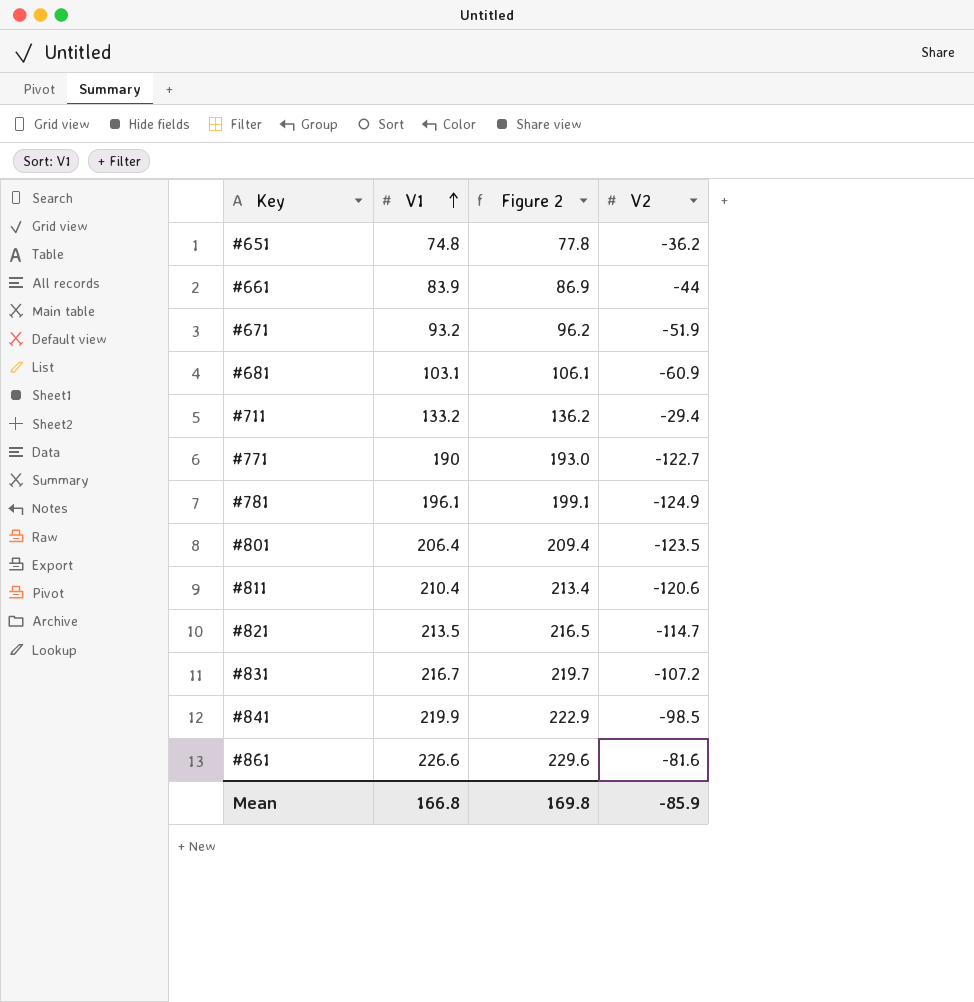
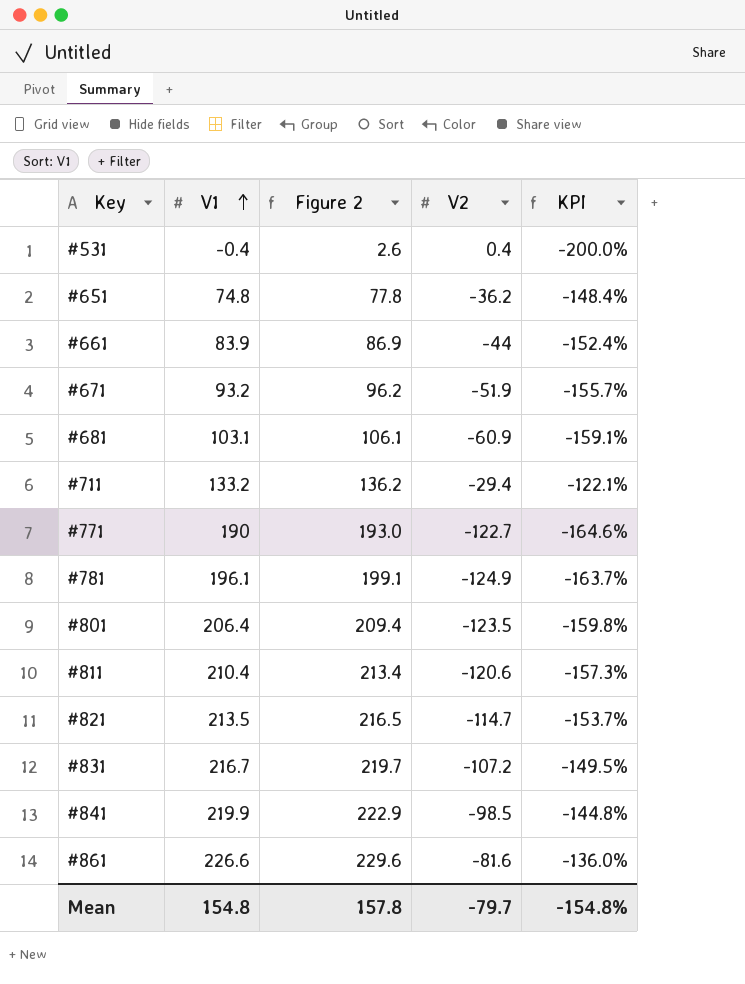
column KPI | formula: none -> ([V2] - [V1]) / [V1]
row #531: none -> -0.4 | 2.6 | 0.4 | -200.0%
Mean | V1: 166.8 -> 154.8
Mean | Figure 2: 169.8 -> 157.8
Mean | V2: -85.9 -> -79.7

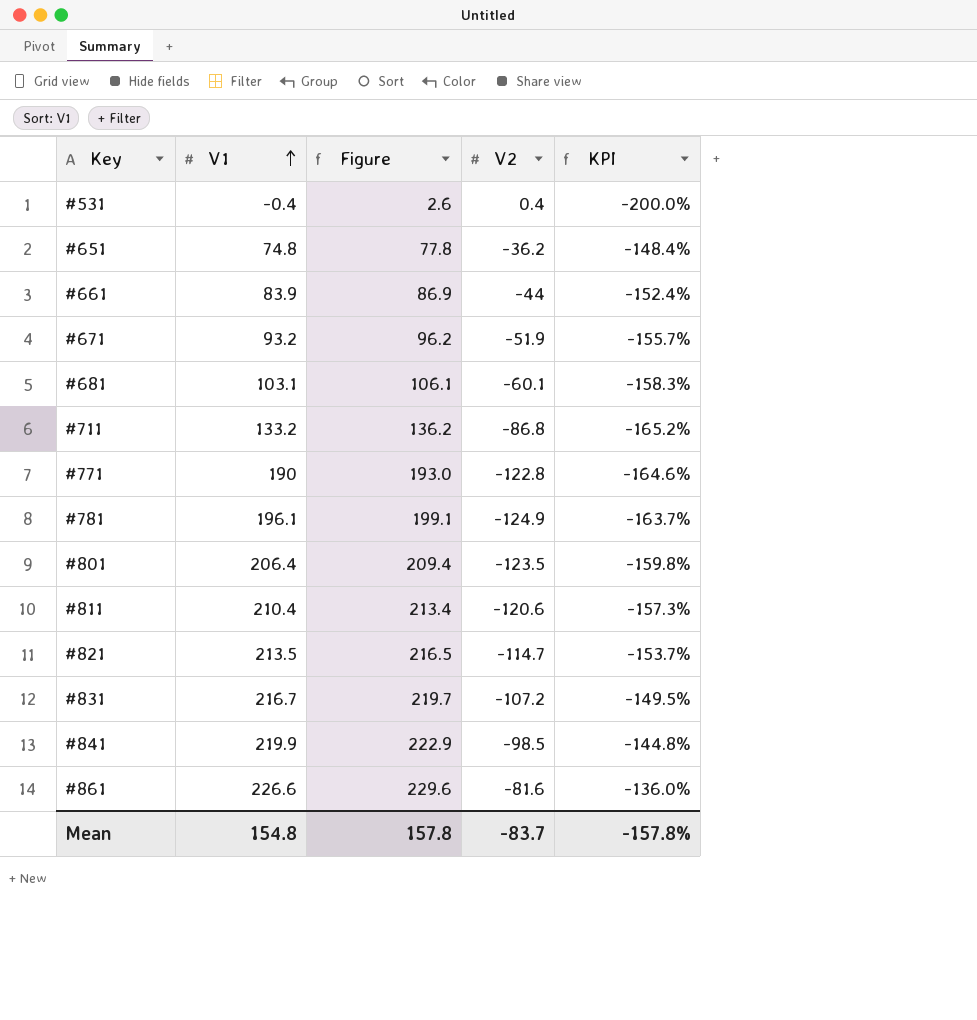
column name: Figure 2 -> Figure
#681 | V2: -60.9 -> -60.1
#681 | KPI: -159.1% -> -158.3%
#711 | V2: -29.4 -> -86.8
#711 | KPI: -122.1% -> -165.2%
#771 | V2: -122.7 -> -122.8
Mean | V2: -79.7 -> -83.7
Mean | KPI: -154.8% -> -157.8%

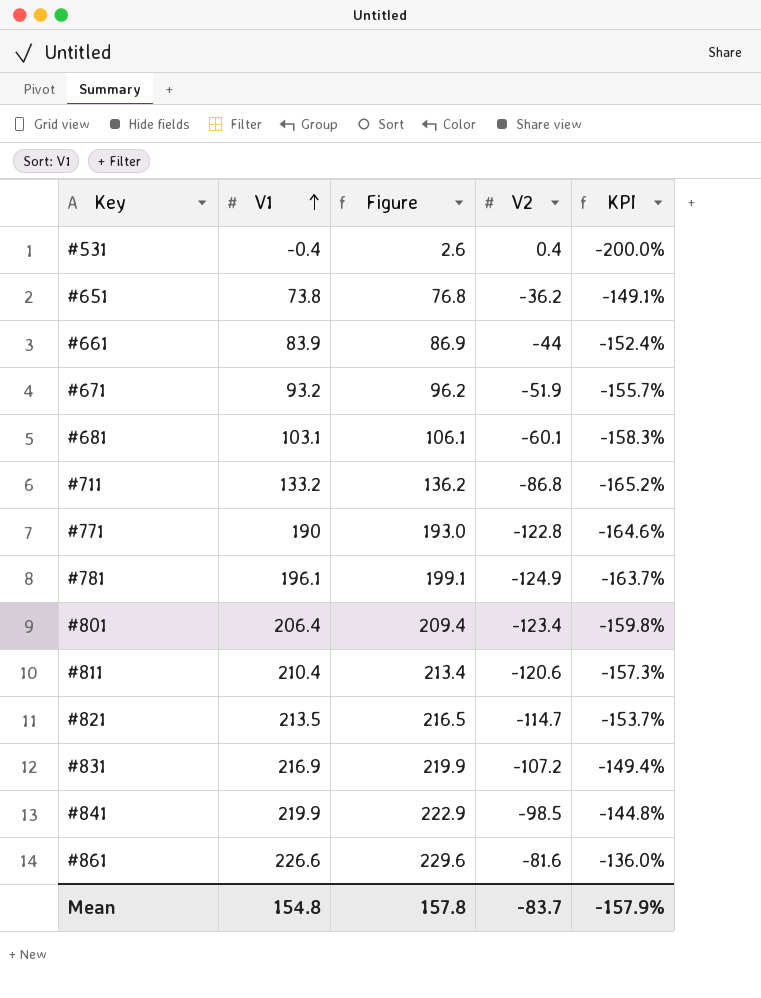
#651 | V1: 74.8 -> 73.8
#651 | Figure: 77.8 -> 76.8
#651 | KPI: -148.4% -> -149.1%
#801 | V2: -123.5 -> -123.4
#831 | V1: 216.7 -> 216.9
#831 | Figure: 219.7 -> 219.9
#831 | KPI: -149.5% -> -149.4%
Mean | KPI: -157.8% -> -157.9%

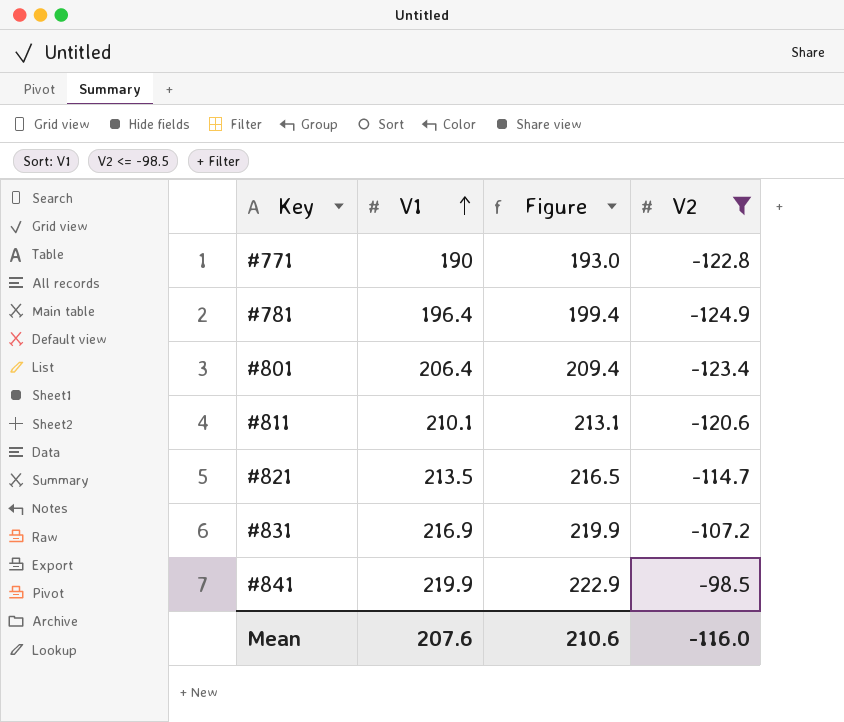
filter: none -> V2 <= -98.5
column KPI | formula: ([V2] - [V1]) / [V1] -> none
#781 | V1: 196.1 -> 196.4
#781 | Figure: 199.1 -> 199.4
#811 | V1: 210.4 -> 210.1
#811 | Figure: 213.4 -> 213.1
Mean | V1: 154.8 -> 207.6
Mean | Figure: 157.8 -> 210.6
Mean | V2: -83.7 -> -116.0

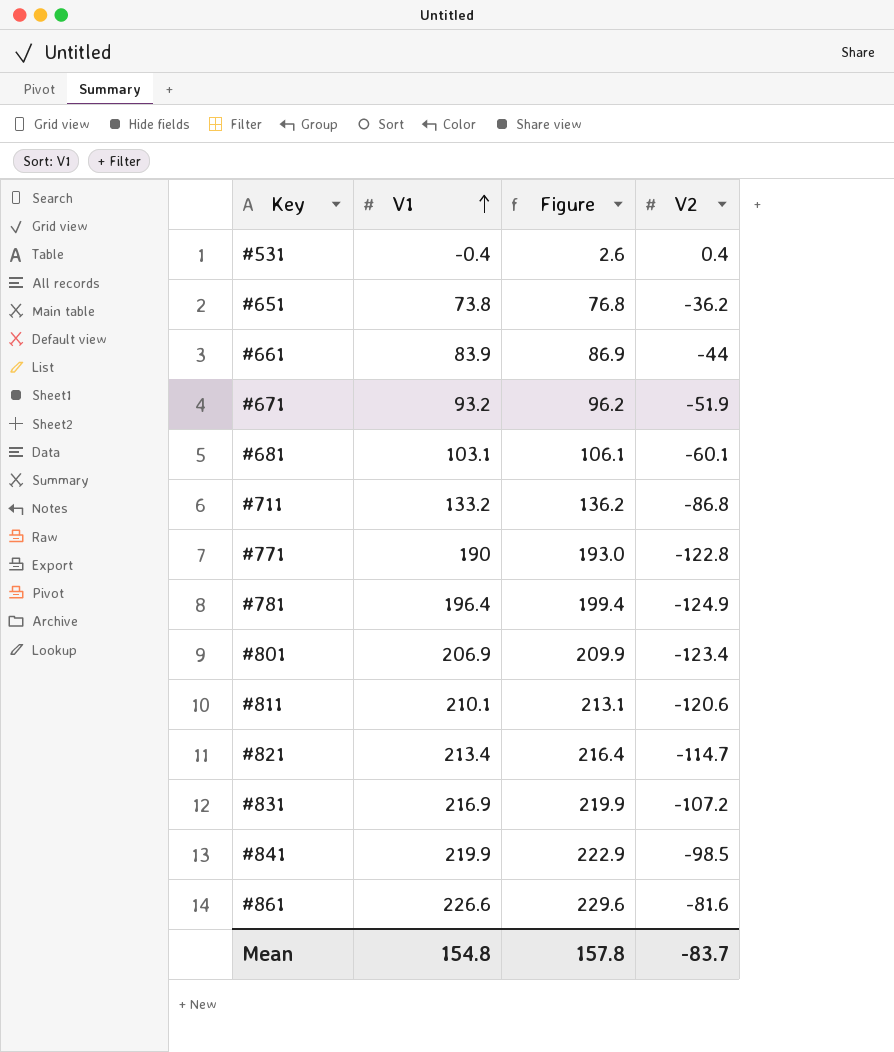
filter: V2 <= -98.5 -> none
#801 | V1: 206.4 -> 206.9
#801 | Figure: 209.4 -> 209.9
#821 | V1: 213.5 -> 213.4
#821 | Figure: 216.5 -> 216.4
Mean | V1: 207.6 -> 154.8
Mean | Figure: 210.6 -> 157.8
Mean | V2: -116.0 -> -83.7

